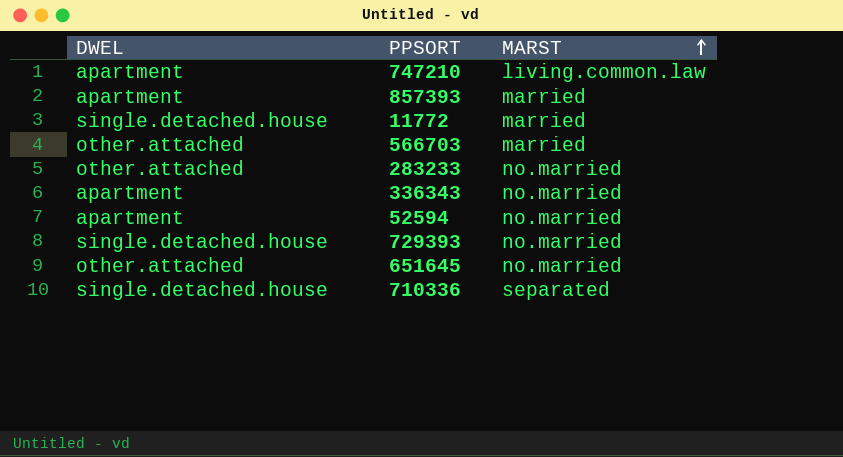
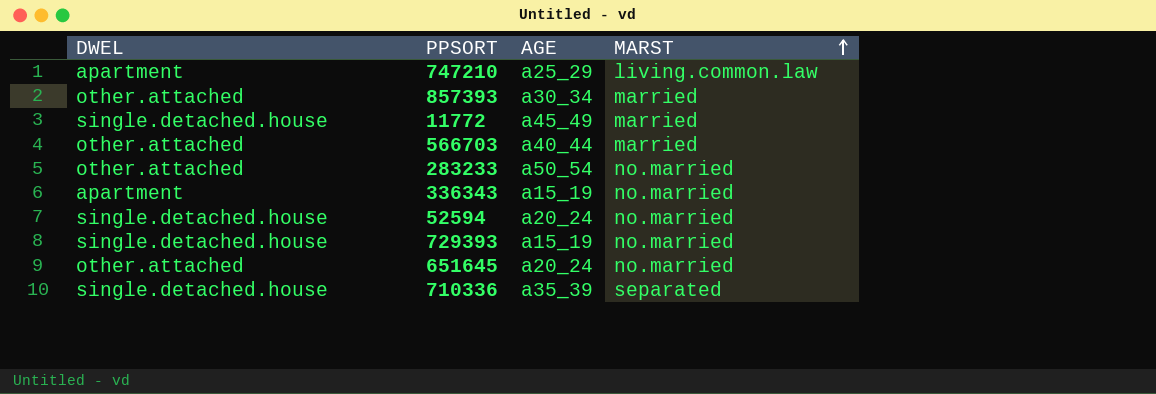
column AGE | position: none -> 3
857393 | DWEL: apartment -> other.attached
52594 | DWEL: apartment -> single.detached.house

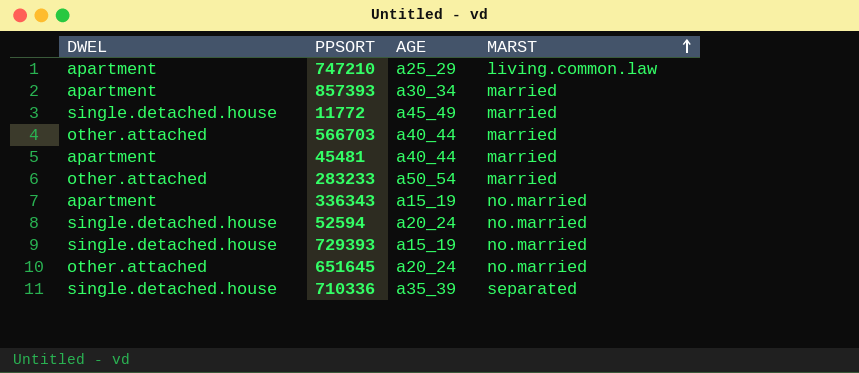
857393 | DWEL: other.attached -> apartment
row 45481: none -> apartment | a40_44 | married
283233 | MARST: no.married -> married

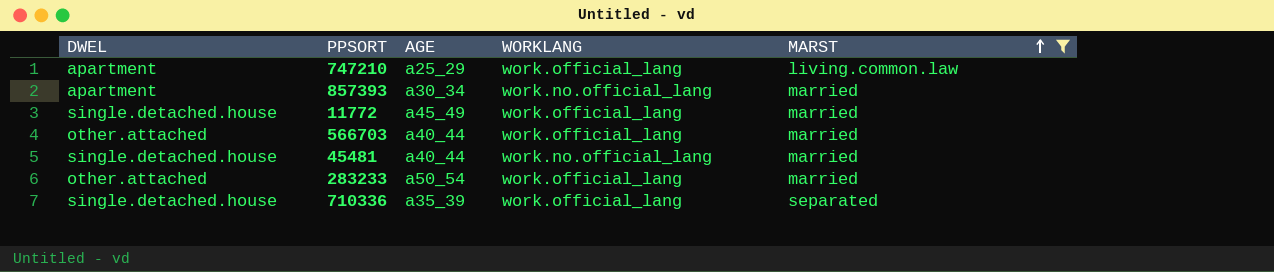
filter: none -> MARST != no.married
column WORKLANG | position: none -> 4
45481 | DWEL: apartment -> single.detached.house

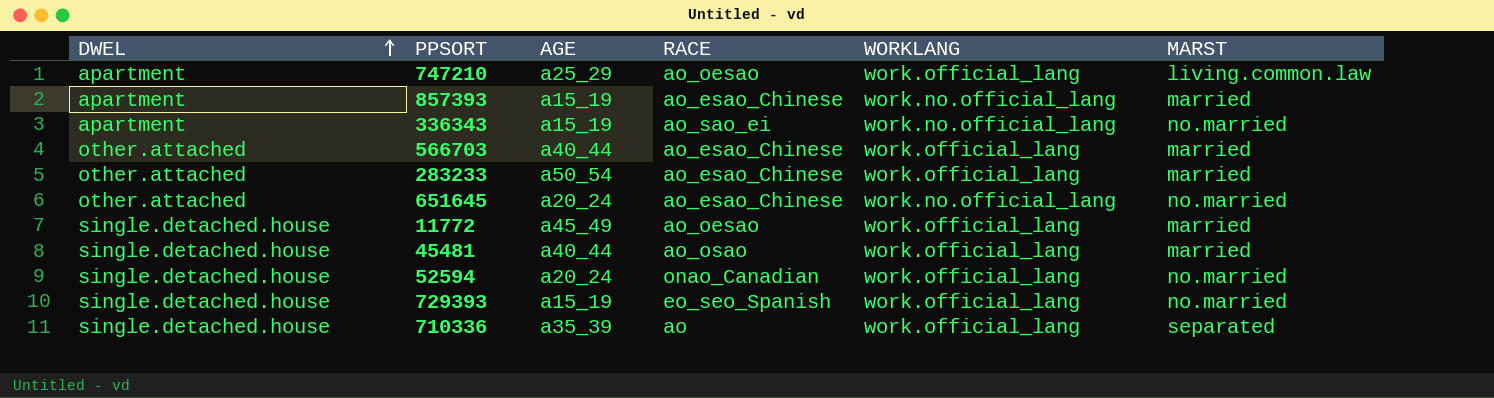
filter: MARST != no.married -> none
row order: MARST ascending -> DWEL ascending
column RACE | position: none -> 4
857393 | AGE: a30_34 -> a15_19
45481 | WORKLANG: work.no.official_lang -> work.official_lang

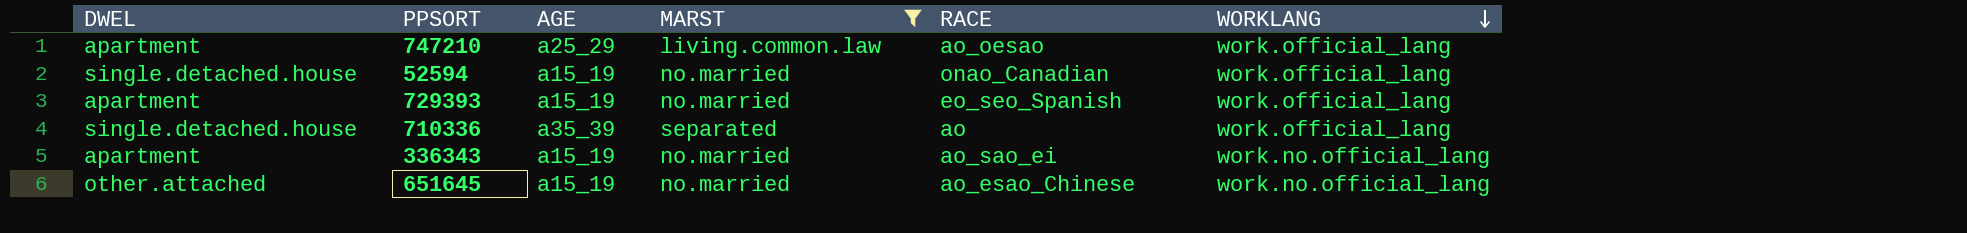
filter: none -> MARST != married
row order: DWEL ascending -> WORKLANG descending
column MARST | position: 6 -> 4
52594 | AGE: a20_24 -> a15_19
729393 | DWEL: single.detached.house -> apartment
651645 | AGE: a20_24 -> a15_19

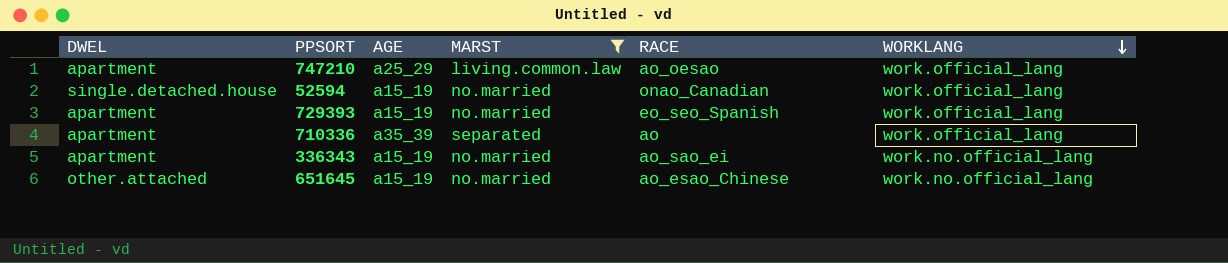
710336 | DWEL: single.detached.house -> apartment

